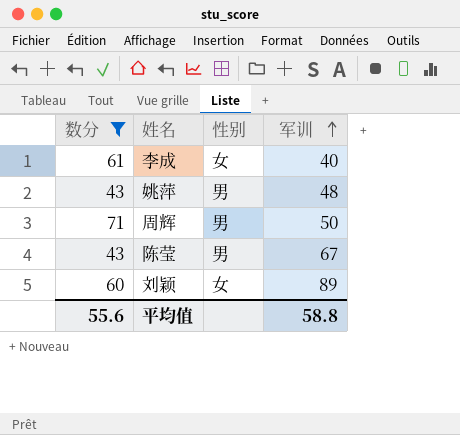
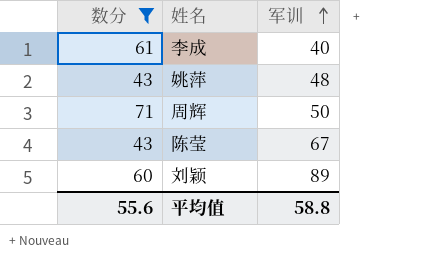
column 性别 | position: 3 -> none

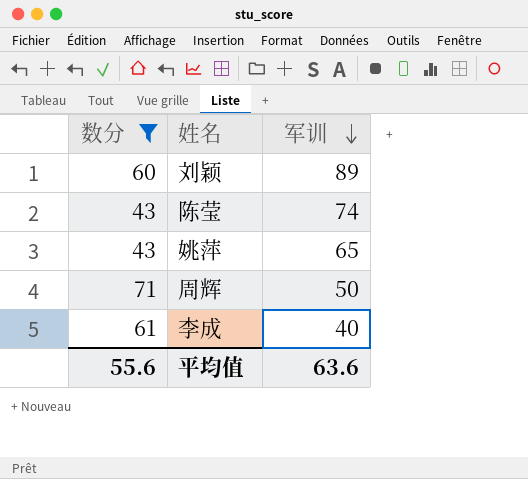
row order: 军训 ascending -> 军训 descending
陈莹 | 军训: 67 -> 74
姚萍 | 军训: 48 -> 65
平均值 | 军训: 58.8 -> 63.6

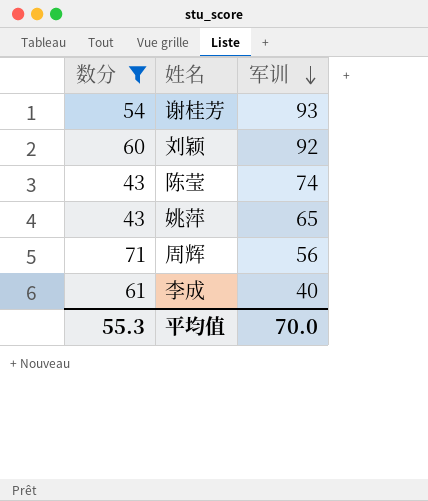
row 谢桂芳: none -> 54 | 93
刘颖 | 军训: 89 -> 92
周辉 | 军训: 50 -> 56
平均值 | 数分: 55.6 -> 55.3
平均值 | 军训: 63.6 -> 70.0

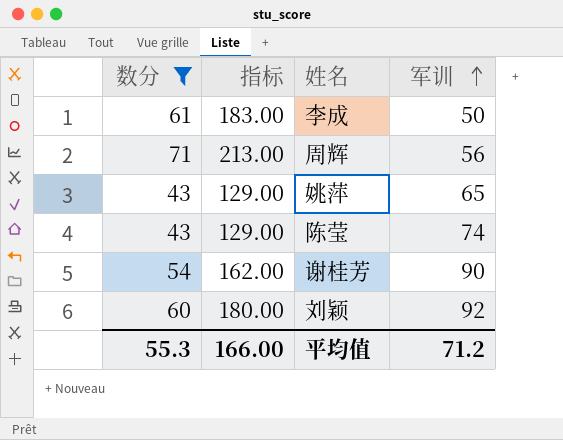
row order: 军训 descending -> 军训 ascending
column 指标 | formula: none -> [数分] * 3
李成 | 军训: 40 -> 50
谢桂芳 | 军训: 93 -> 90
平均值 | 军训: 70.0 -> 71.2

